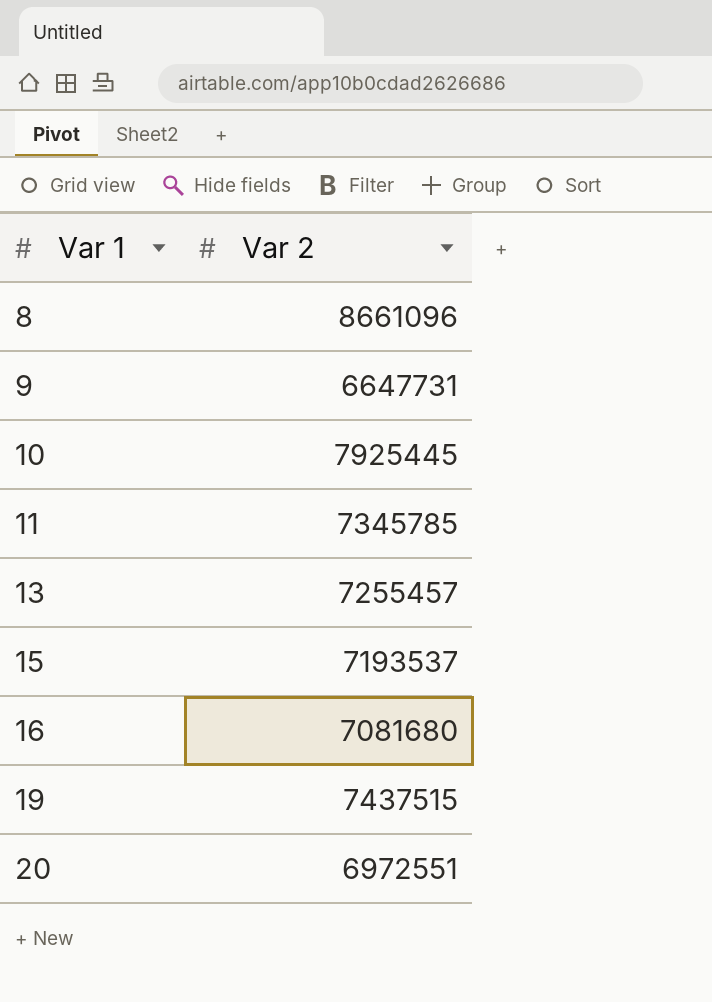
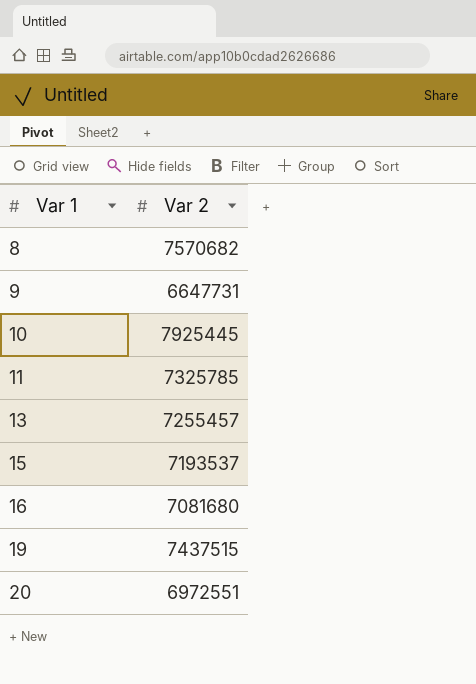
8 | Var 2: 8661096 -> 7570682
11 | Var 2: 7345785 -> 7325785

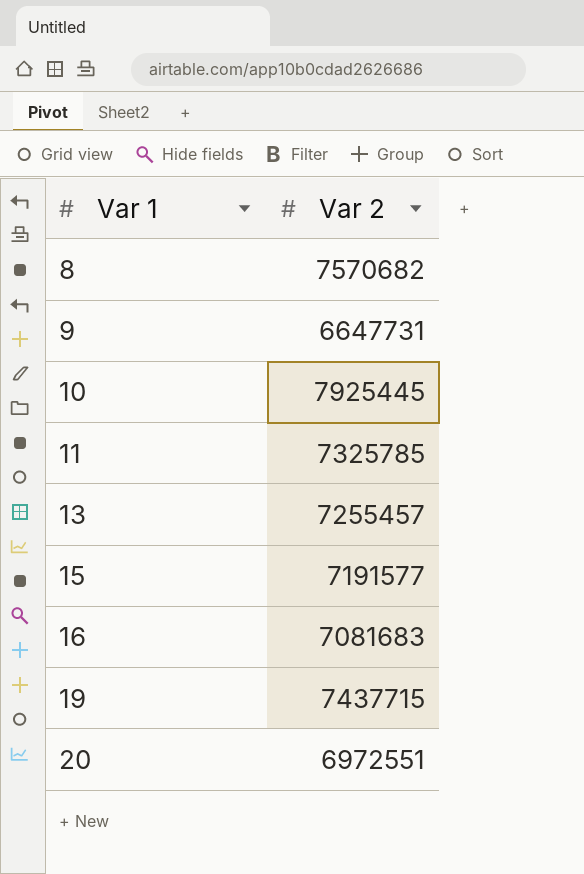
15 | Var 2: 7193537 -> 7191577
16 | Var 2: 7081680 -> 7081683
19 | Var 2: 7437515 -> 7437715

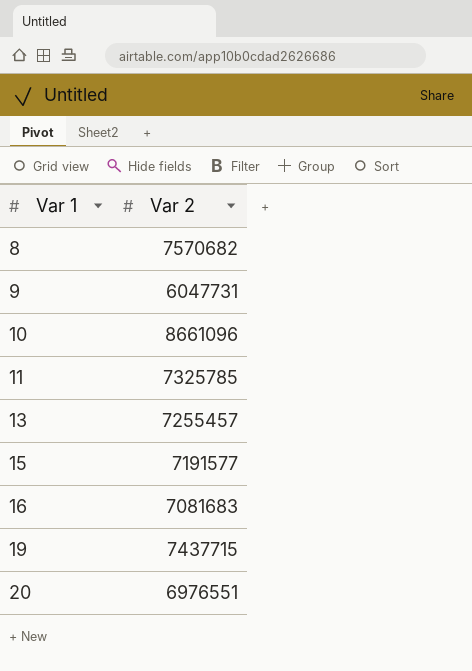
9 | Var 2: 6647731 -> 6047731
10 | Var 2: 7925445 -> 8661096
20 | Var 2: 6972551 -> 6976551

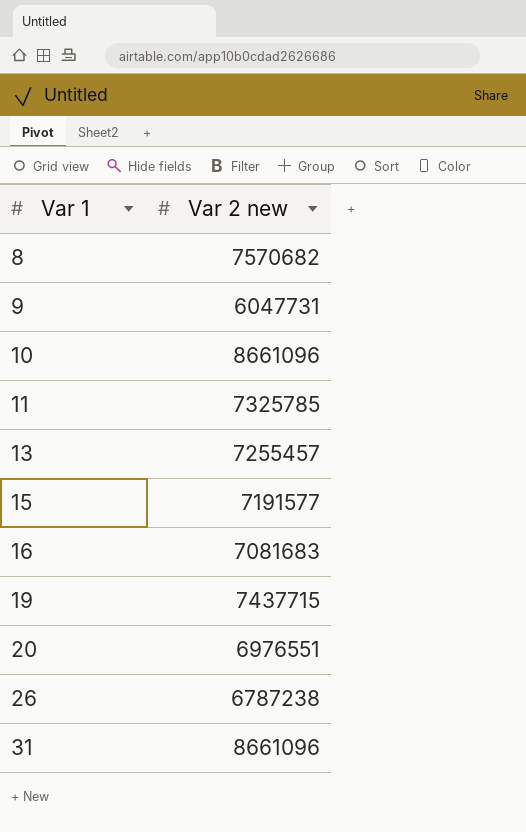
column name: Var 2 -> Var 2 new
row 26: none -> 6787238
row 31: none -> 8661096

